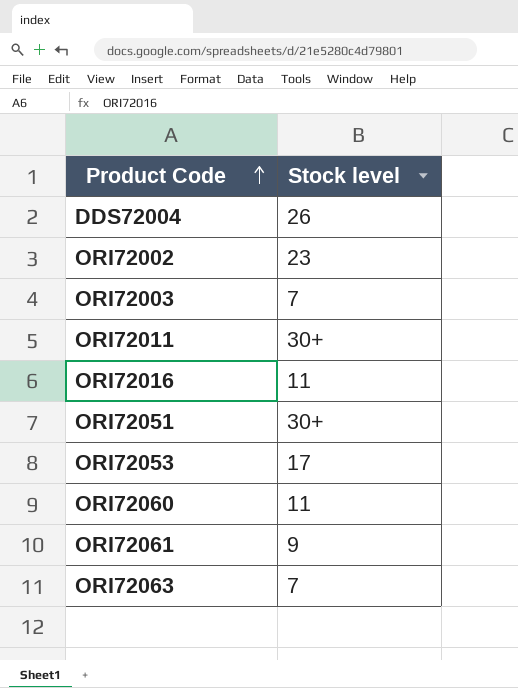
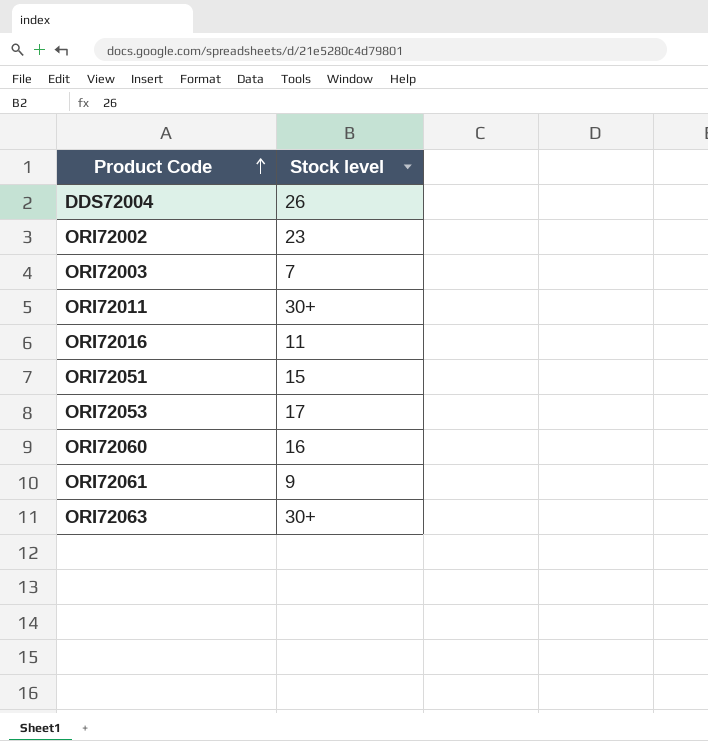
ORI72051 | Stock level: 30+ -> 15
ORI72060 | Stock level: 11 -> 16
ORI72063 | Stock level: 7 -> 30+

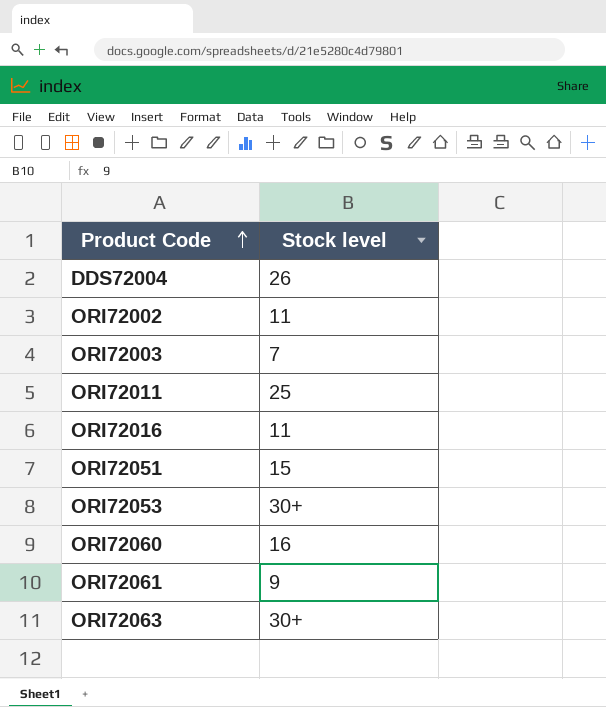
ORI72002 | Stock level: 23 -> 11
ORI72011 | Stock level: 30+ -> 25
ORI72053 | Stock level: 17 -> 30+

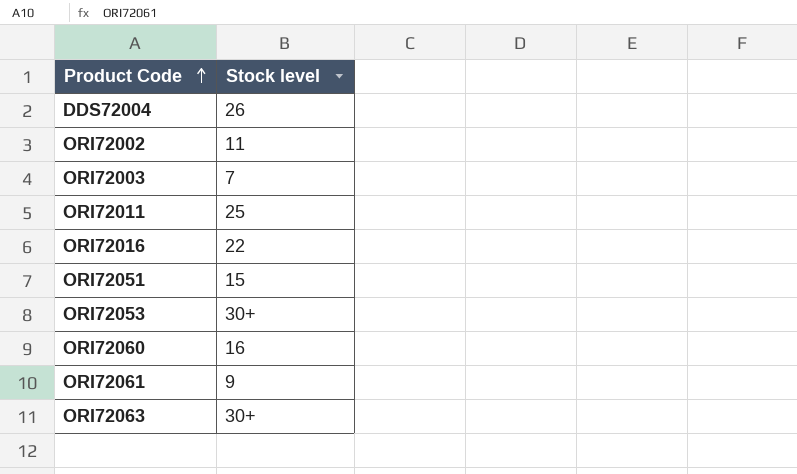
ORI72016 | Stock level: 11 -> 22

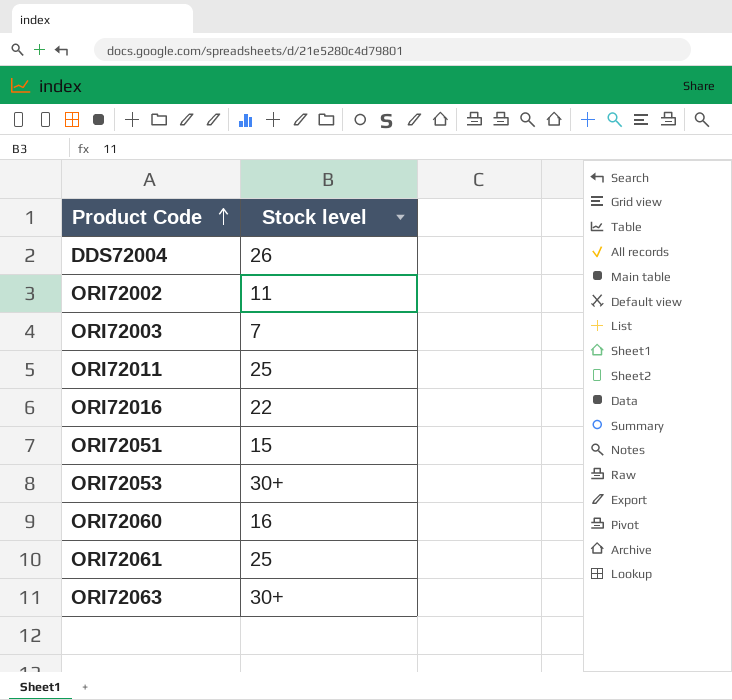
ORI72061 | Stock level: 9 -> 25

